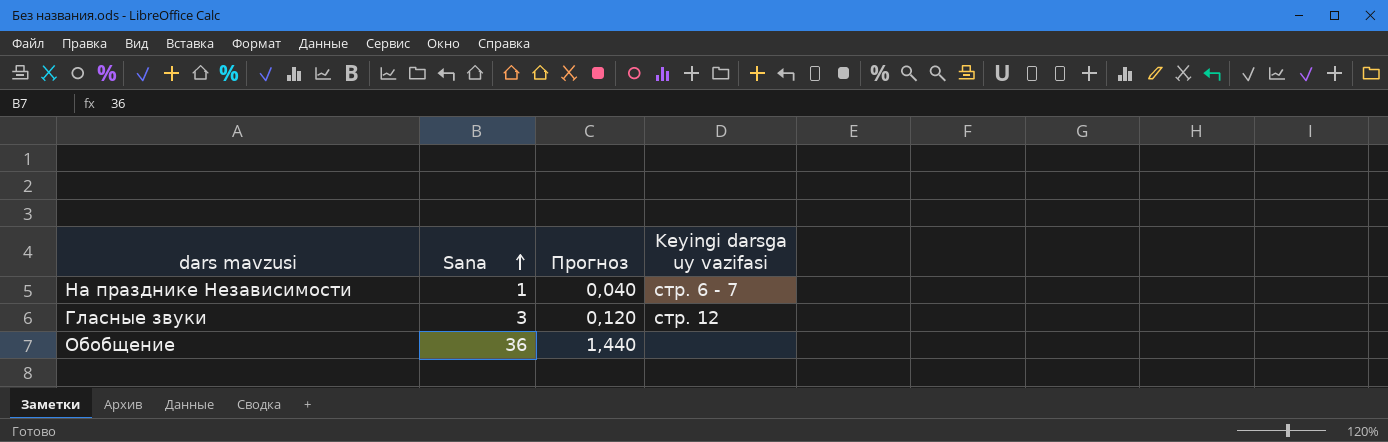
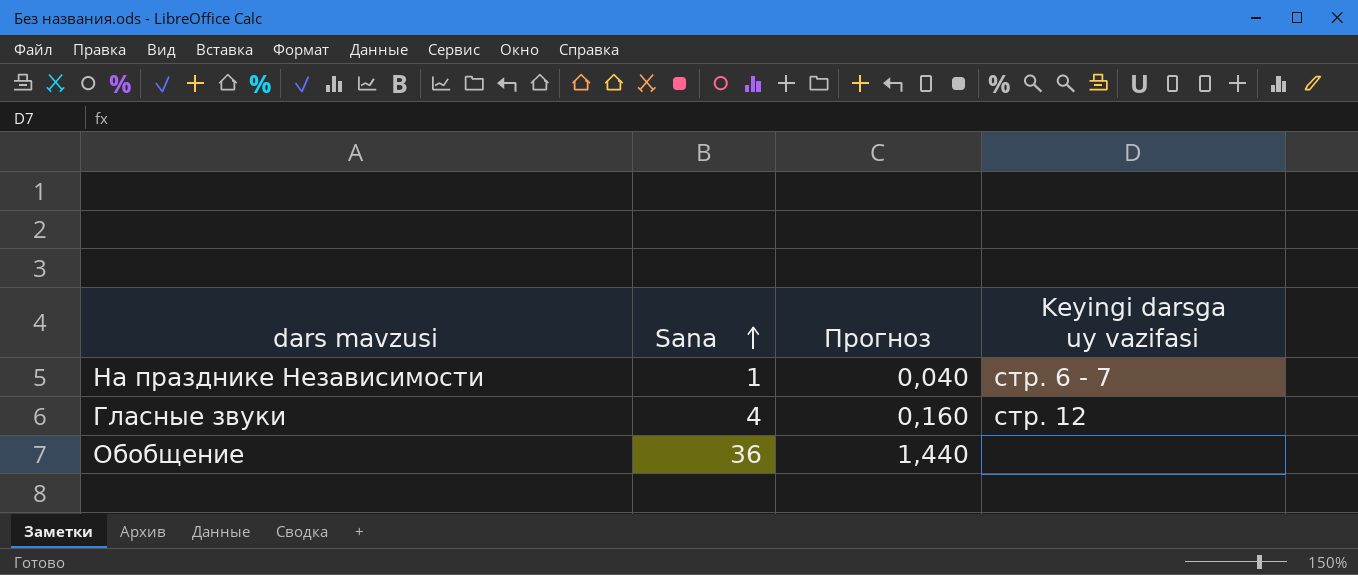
Гласные звуки | Sana: 3 -> 4
Гласные звуки | Прогноз: 0,120 -> 0,160

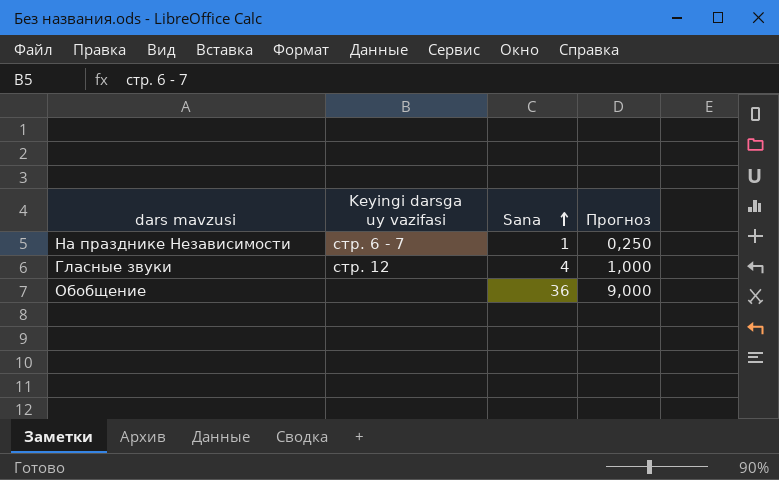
column Keyingi darsga uy vazifasi | position: 4 -> 2
column Прогноз | formula: [Sana] * 0,04 -> [Sana] * 0,25

